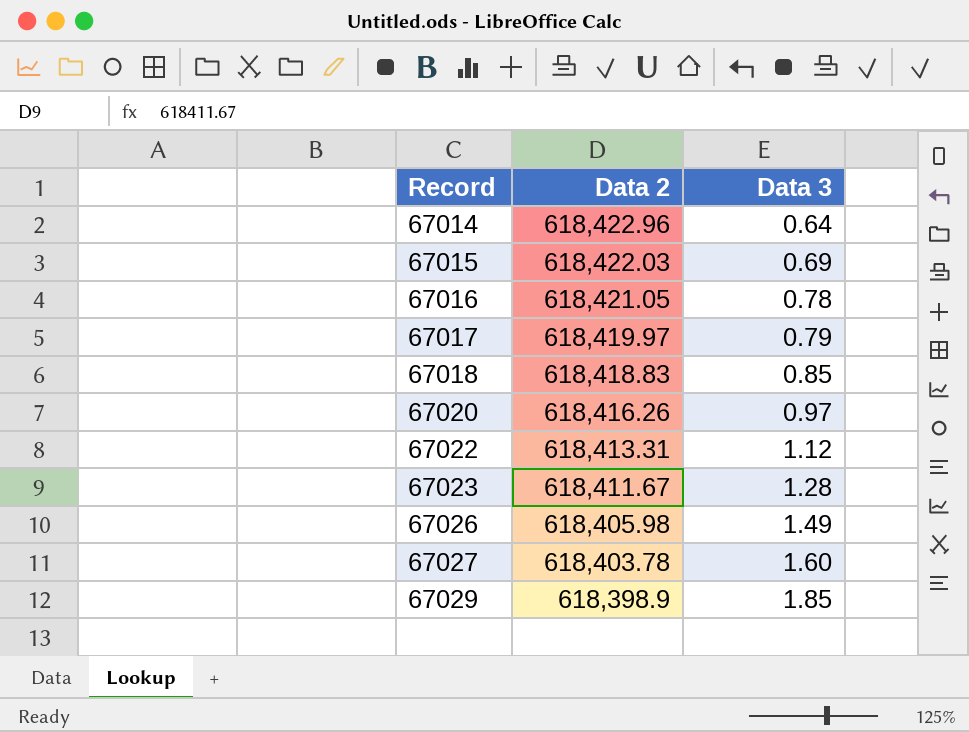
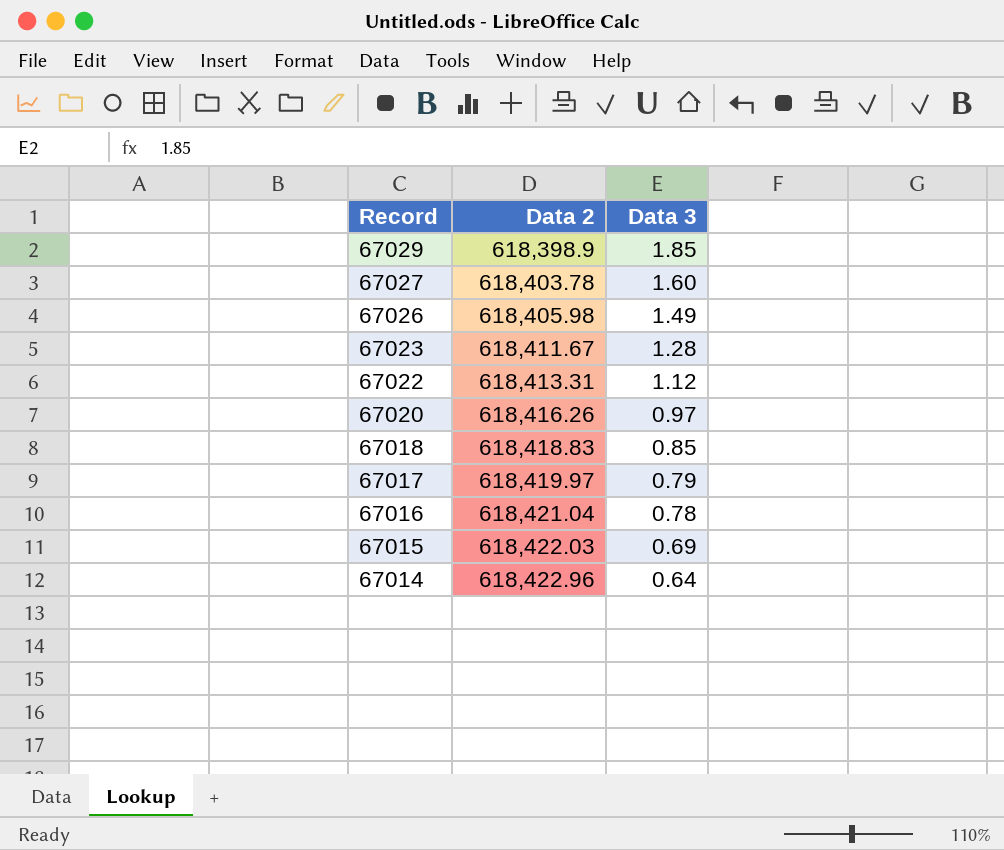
row order: Record ascending -> Record descending
67016 | Data 2: 618,421.05 -> 618,421.04

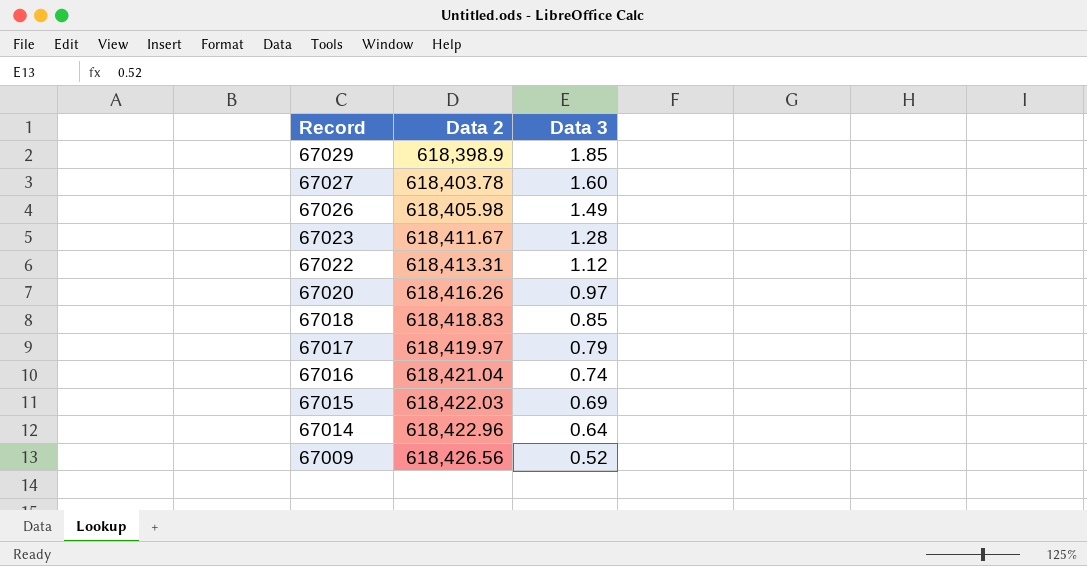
67016 | Data 3: 0.78 -> 0.74
row 67009: none -> 618,426.56 | 0.52

